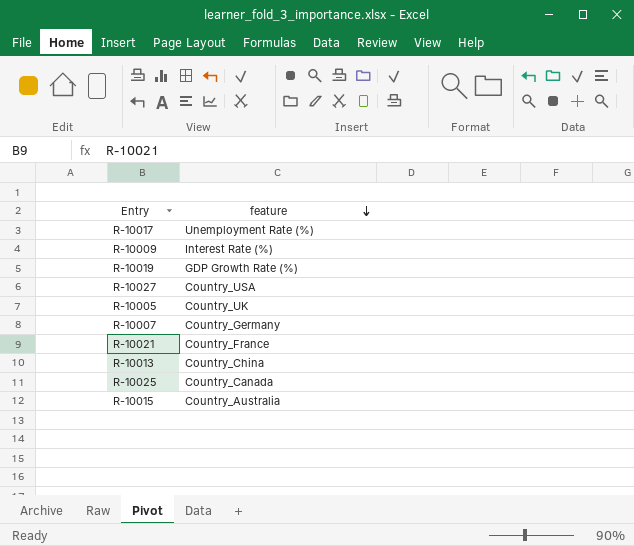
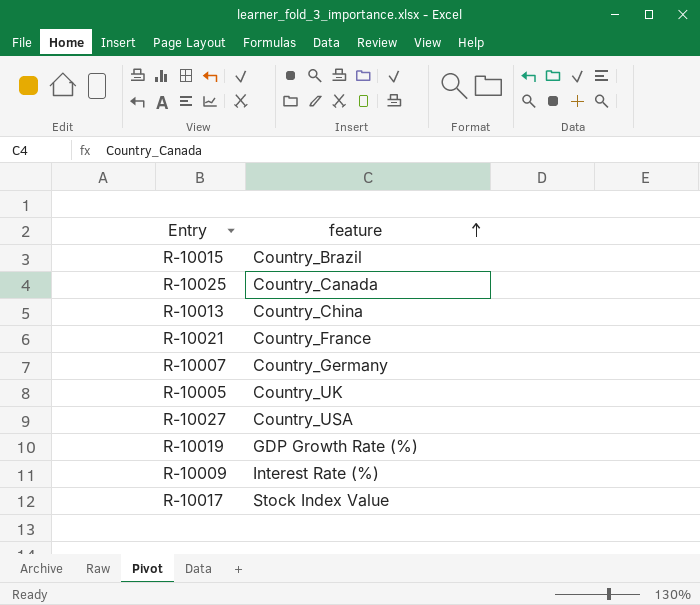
row order: feature descending -> feature ascending
R-10015 | feature: Country_Australia -> Country_Brazil
R-10017 | feature: Unemployment Rate (%) -> Stock Index Value

